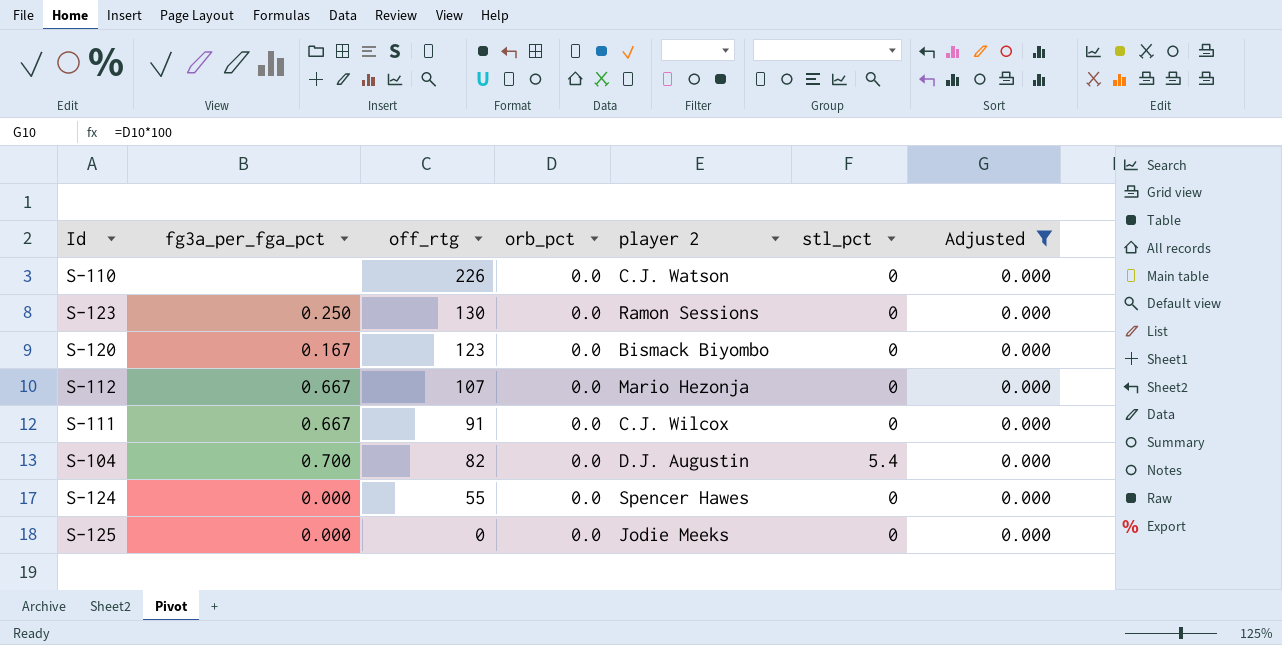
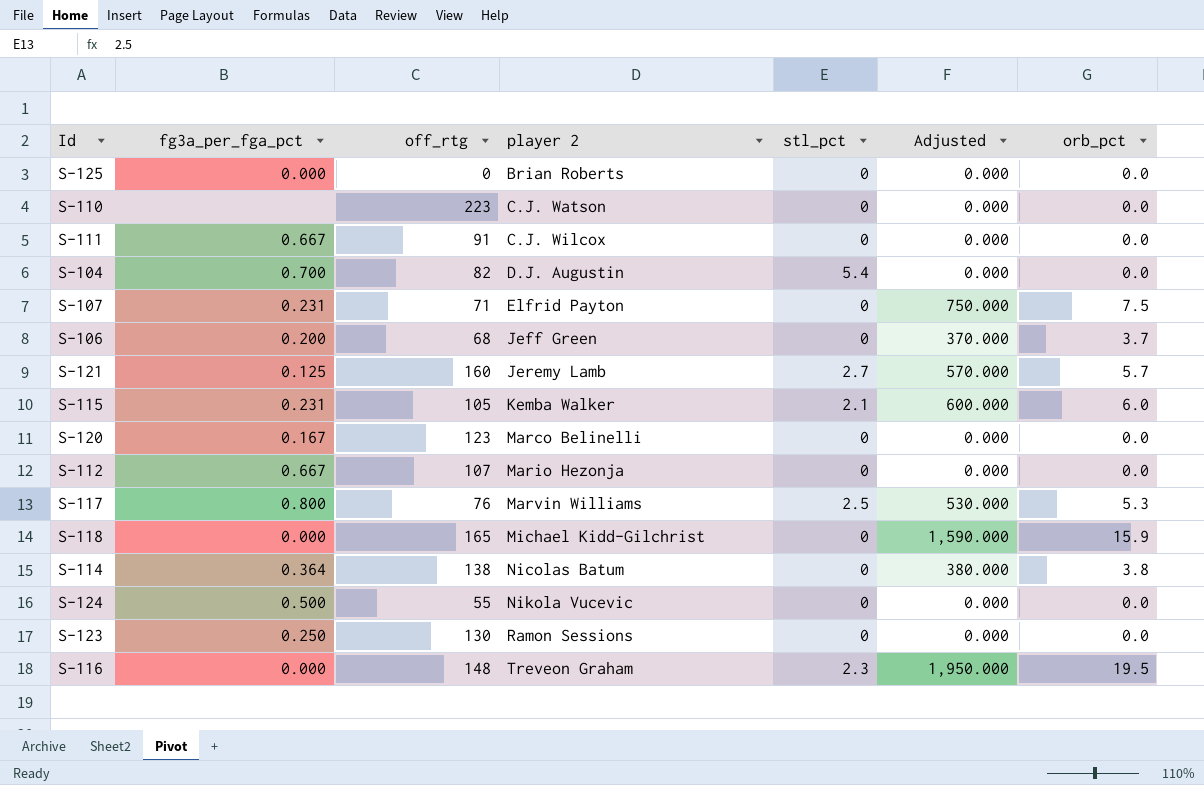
filter: Adjusted = 0.000 -> none
row order: off_rtg descending -> player 2 ascending
column orb_pct | position: 4 -> 7
S-125 | player 2: Jodie Meeks -> Brian Roberts
S-110 | off_rtg: 226 -> 223
S-120 | player 2: Bismack Biyombo -> Marco Belinelli
S-124 | fg3a_per_fga_pct: 0.000 -> 0.500
S-124 | player 2: Spencer Hawes -> Nikola Vucevic

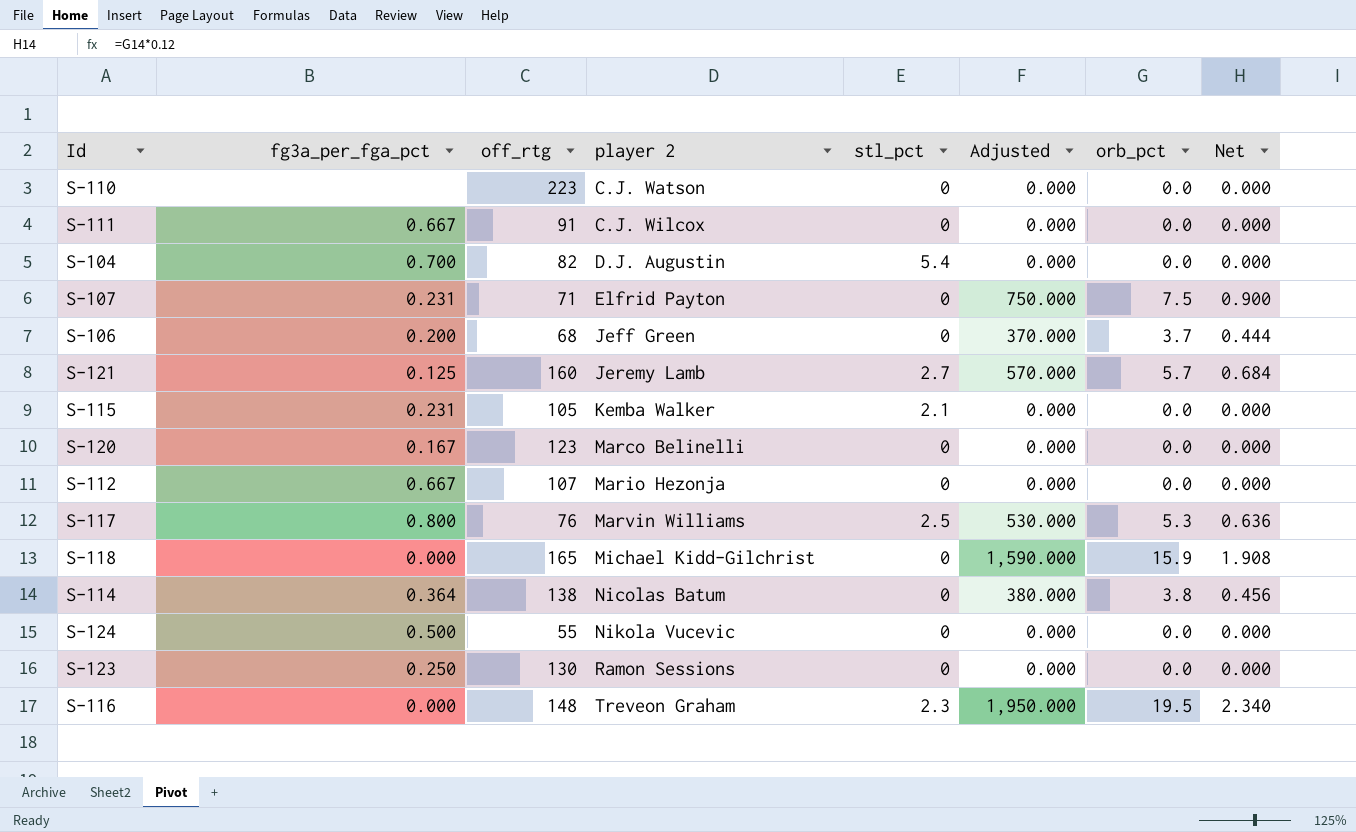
column Net | formula: none -> [orb_pct] * 0.12
row S-125: 0.000 | 0 | Brian Roberts | 0 | 0.000 | 0.0 -> none
S-115 | Adjusted: 600.000 -> 0.000
S-115 | orb_pct: 6.0 -> 0.0

